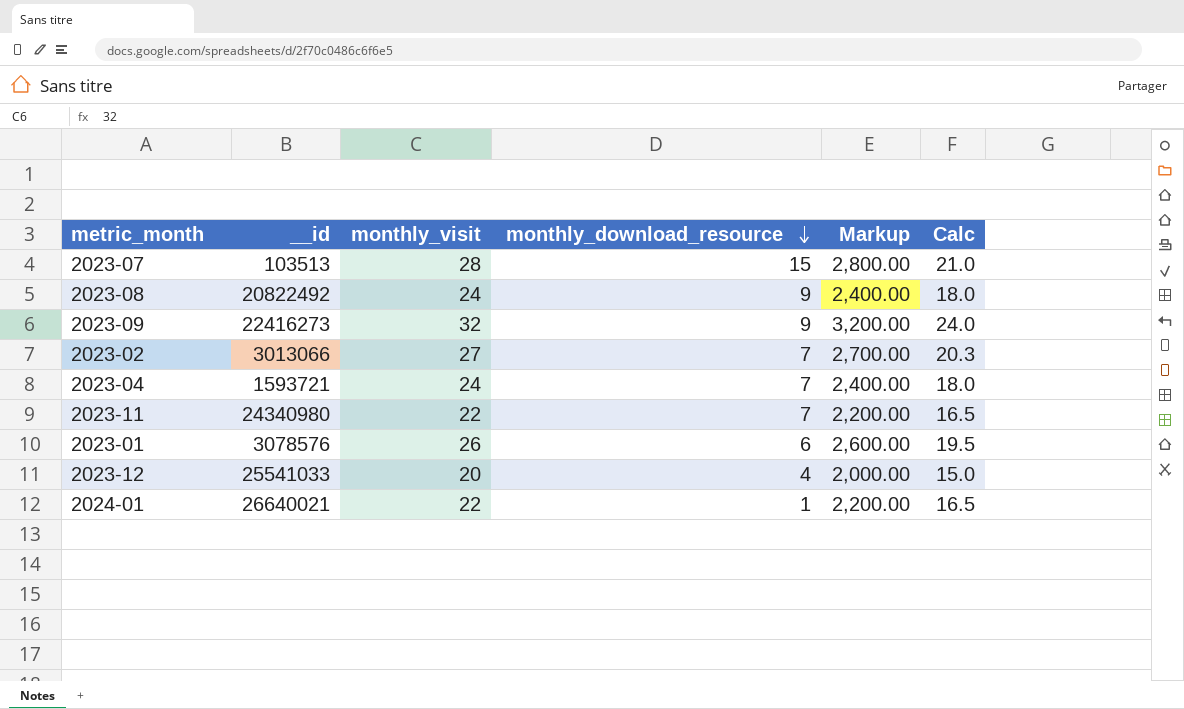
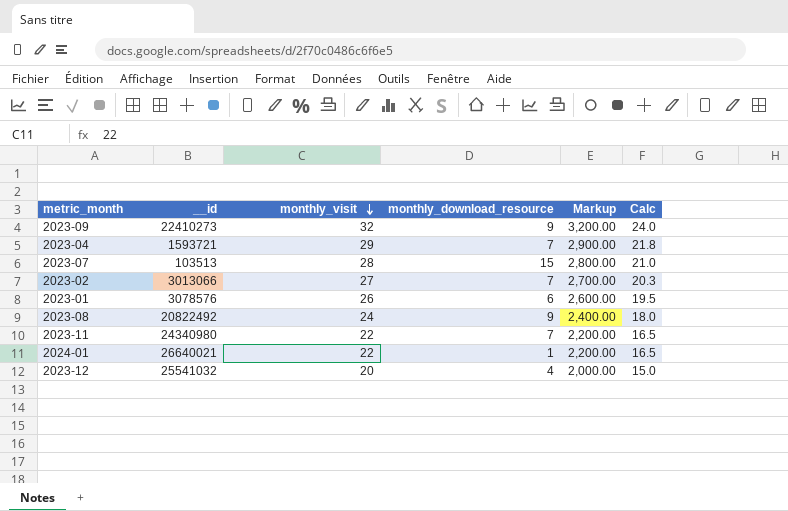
row order: monthly_download_resource descending -> monthly_visit descending
2023-09 | __id: 22416273 -> 22410273
2023-04 | monthly_visit: 24 -> 29
2023-04 | Markup: 2,400.00 -> 2,900.00
2023-04 | Calc: 18.0 -> 21.8
2023-12 | __id: 25541033 -> 25541032

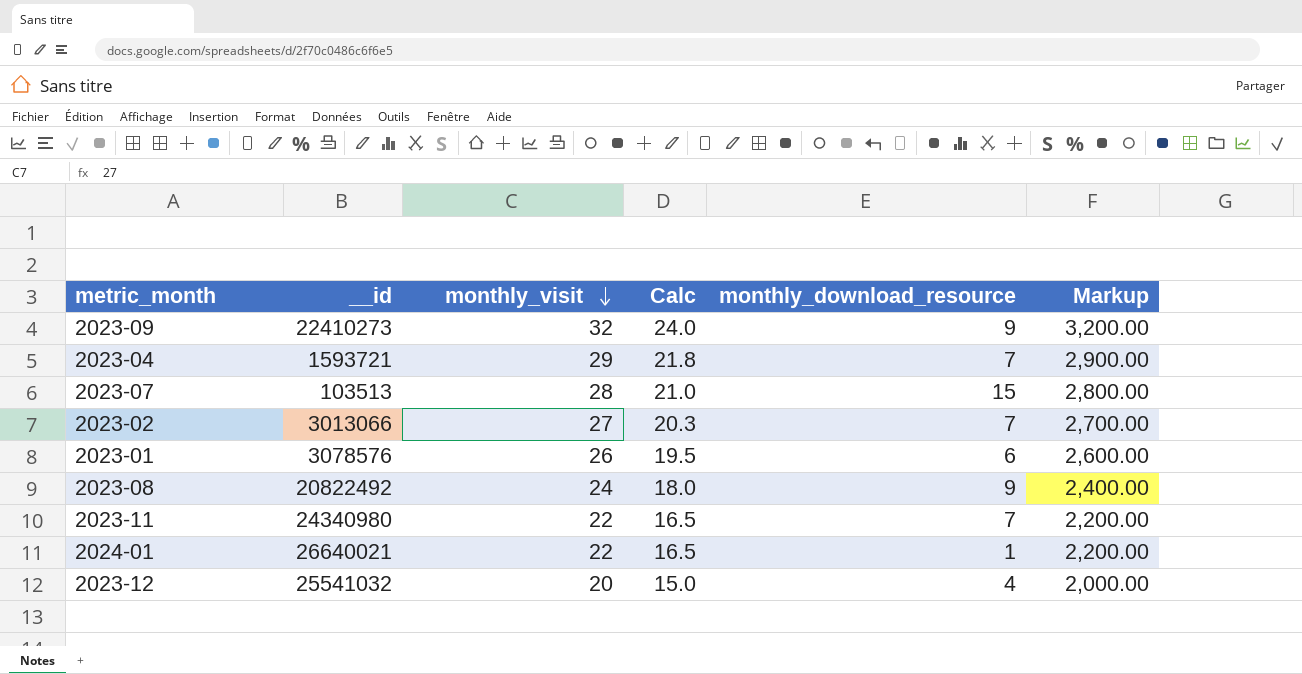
column Calc | position: 6 -> 4

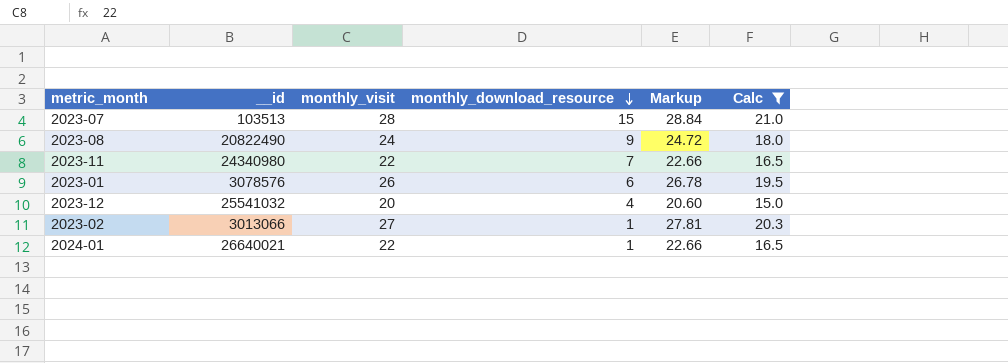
filter: none -> Calc <= 21.0
row order: monthly_visit descending -> monthly_download_resource descending
column Markup | formula: [monthly_visit] * 100 -> [monthly_visit] * 1.03
column Calc | position: 4 -> 6
2023-08 | __id: 20822492 -> 20822490
2023-02 | monthly_download_resource: 7 -> 1

